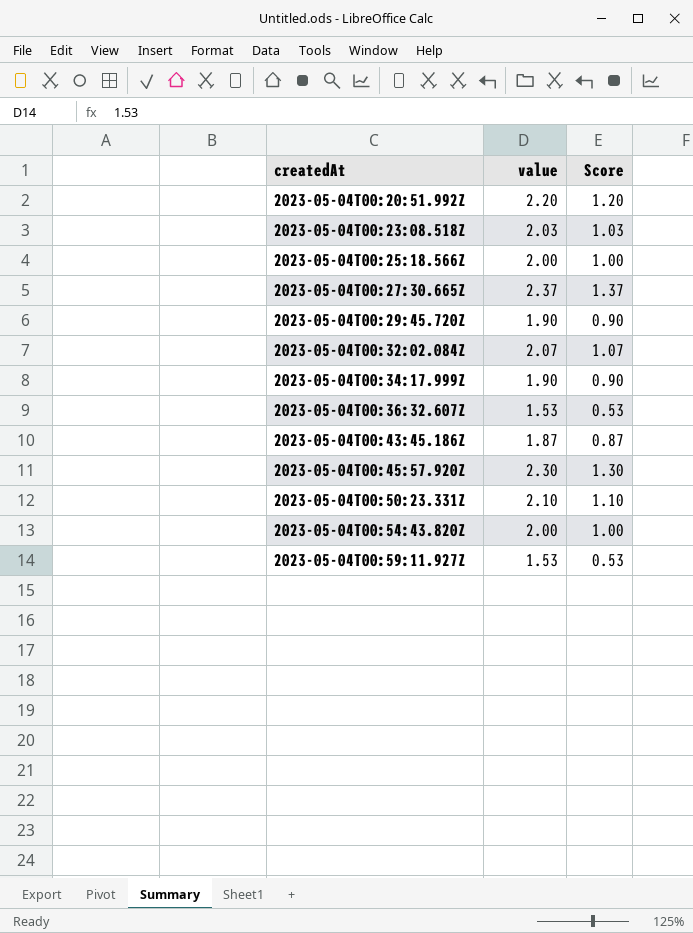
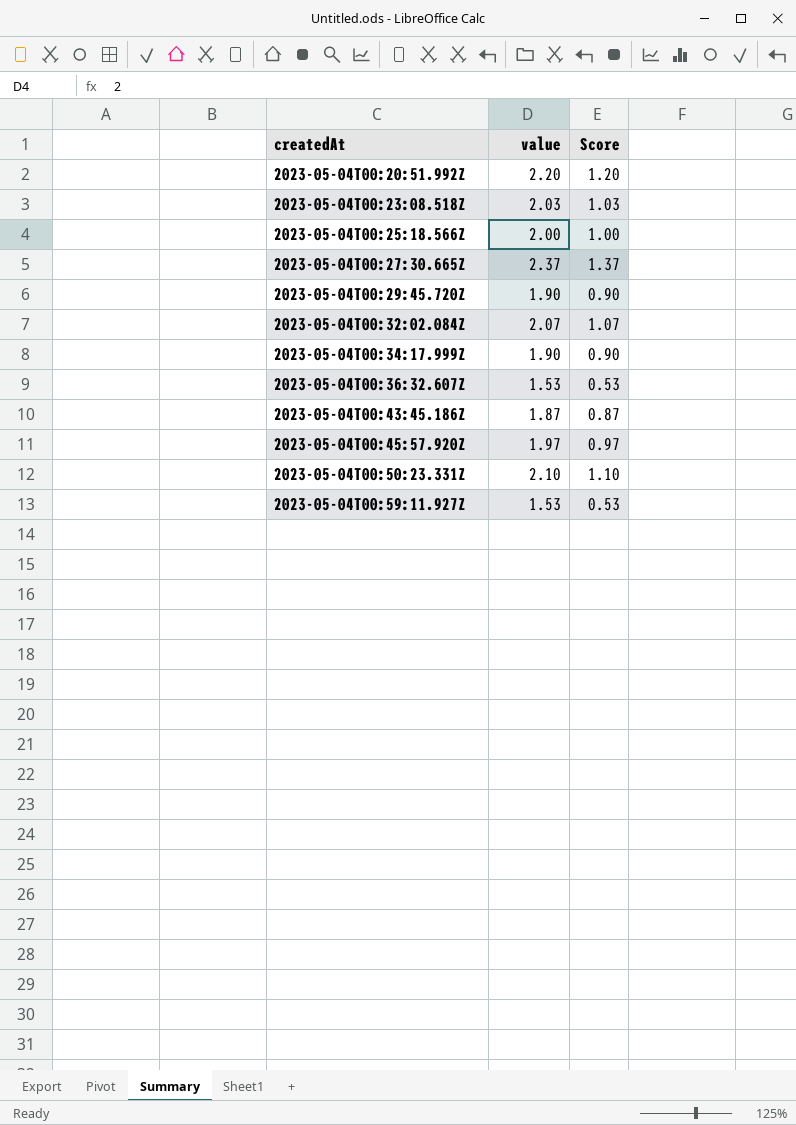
row 2023-05-04T00:54:43.820Z: 2.00 | 1.00 -> none
2023-05-04T00:45:57.920Z | value: 2.30 -> 1.97
2023-05-04T00:45:57.920Z | Score: 1.30 -> 0.97

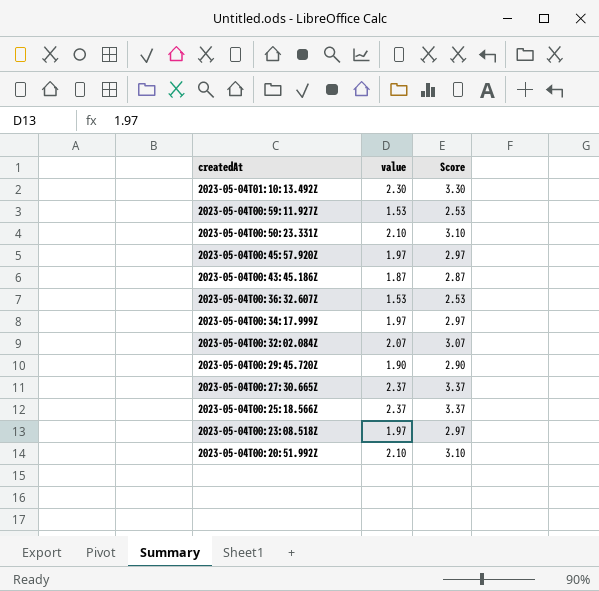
row order: createdAt ascending -> createdAt descending
column Score | formula: [value] - 1 -> [value] + 1
row 2023-05-04T01:10:13.492Z: none -> 2.30 | 3.30
2023-05-04T00:34:17.999Z | value: 1.90 -> 1.97
2023-05-04T00:25:18.566Z | value: 2.00 -> 2.37
2023-05-04T00:23:08.518Z | value: 2.03 -> 1.97
2023-05-04T00:20:51.992Z | value: 2.20 -> 2.10

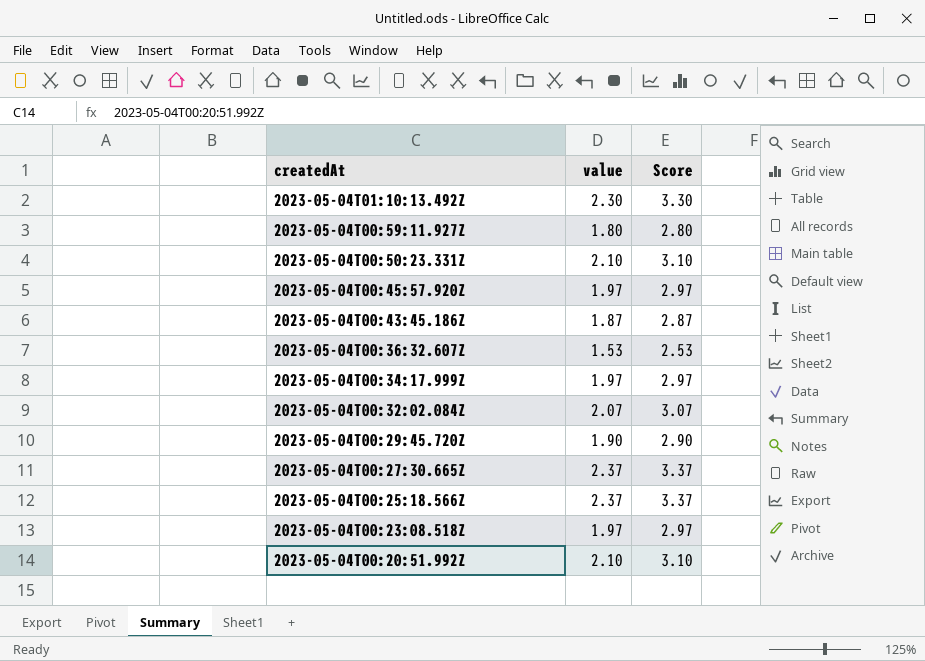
2023-05-04T00:59:11.927Z | value: 1.53 -> 1.80
2023-05-04T00:59:11.927Z | Score: 2.53 -> 2.80

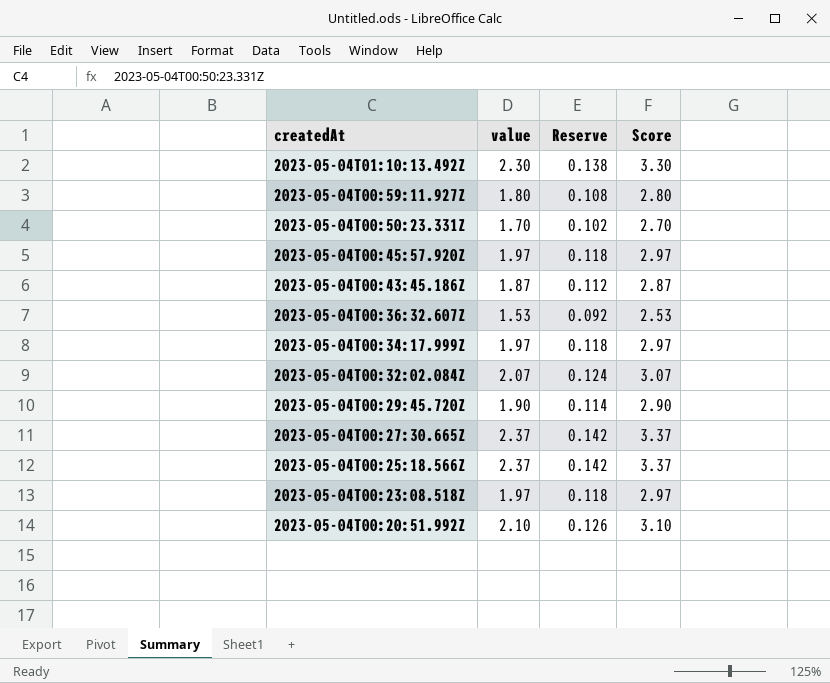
column Reserve | formula: none -> [value] * 0.06
2023-05-04T00:50:23.331Z | value: 2.10 -> 1.70
2023-05-04T00:50:23.331Z | Score: 3.10 -> 2.70

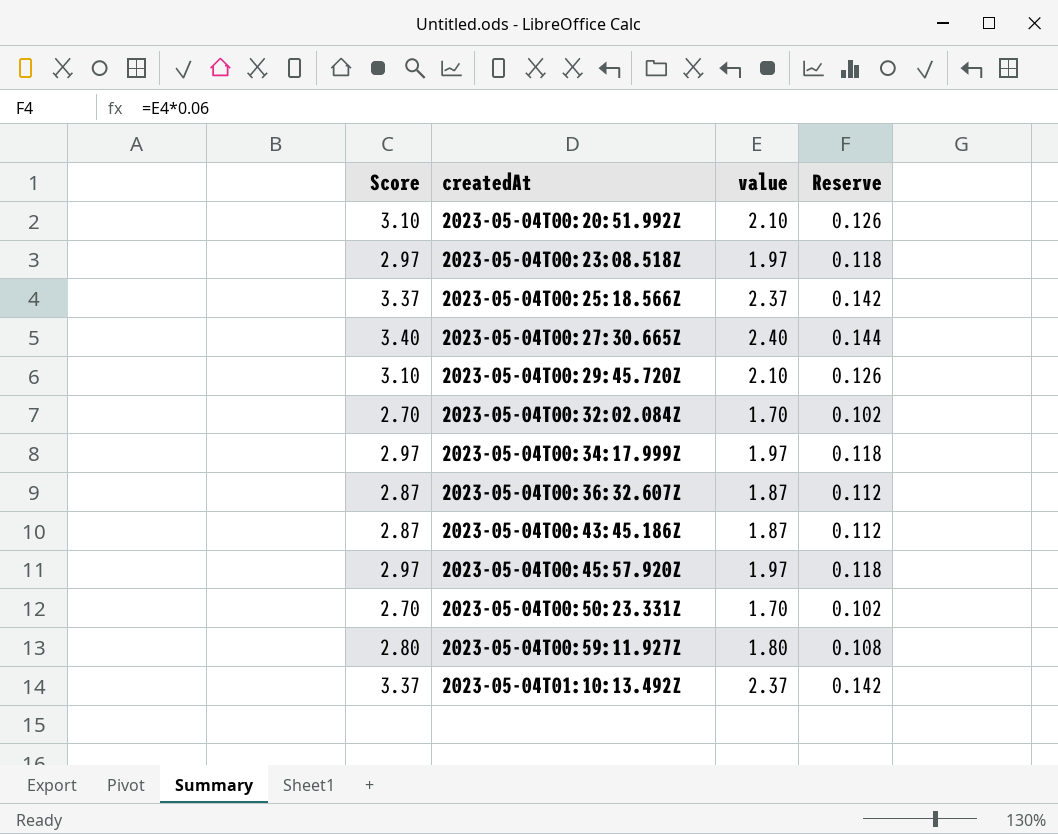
row order: createdAt descending -> createdAt ascending
column Score | position: 4 -> 1
2023-05-04T00:27:30.665Z | Score: 3.37 -> 3.40
2023-05-04T00:27:30.665Z | value: 2.37 -> 2.40
2023-05-04T00:27:30.665Z | Reserve: 0.142 -> 0.144
2023-05-04T00:29:45.720Z | Score: 2.90 -> 3.10
2023-05-04T00:29:45.720Z | value: 1.90 -> 2.10
2023-05-04T00:29:45.720Z | Reserve: 0.114 -> 0.126
2023-05-04T00:32:02.084Z | Score: 3.07 -> 2.70
2023-05-04T00:32:02.084Z | value: 2.07 -> 1.70
2023-05-04T00:32:02.084Z | Reserve: 0.124 -> 0.102
2023-05-04T00:36:32.607Z | Score: 2.53 -> 2.87
2023-05-04T00:36:32.607Z | value: 1.53 -> 1.87
2023-05-04T00:36:32.607Z | Reserve: 0.092 -> 0.112
2023-05-04T01:10:13.492Z | Score: 3.30 -> 3.37
2023-05-04T01:10:13.492Z | value: 2.30 -> 2.37
2023-05-04T01:10:13.492Z | Reserve: 0.138 -> 0.142

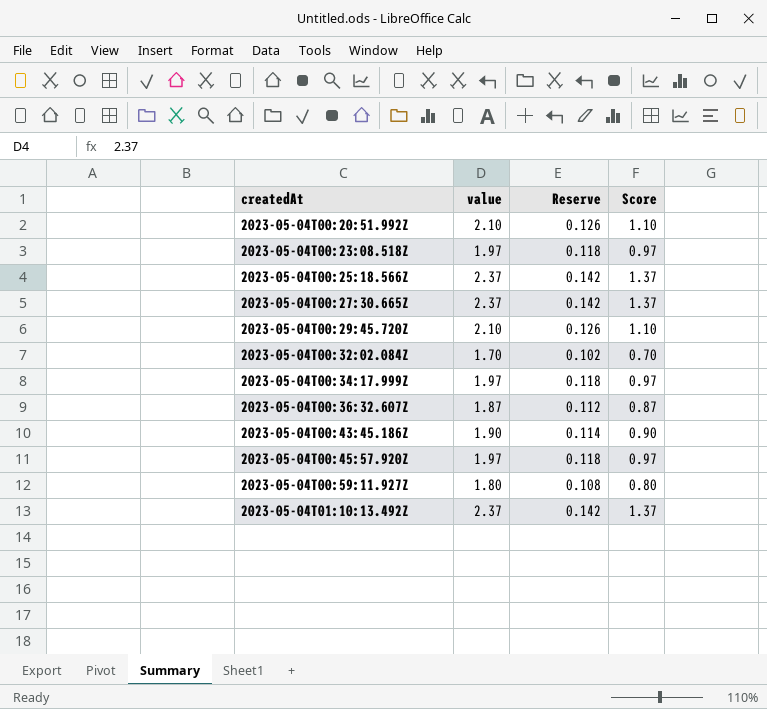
column Score | formula: [value] + 1 -> [value] - 1
column Score | position: 1 -> 4
row 2023-05-04T00:50:23.331Z: 2.70 | 1.70 | 0.102 -> none
2023-05-04T00:27:30.665Z | value: 2.40 -> 2.37
2023-05-04T00:27:30.665Z | Reserve: 0.144 -> 0.142
2023-05-04T00:43:45.186Z | value: 1.87 -> 1.90
2023-05-04T00:43:45.186Z | Reserve: 0.112 -> 0.114

